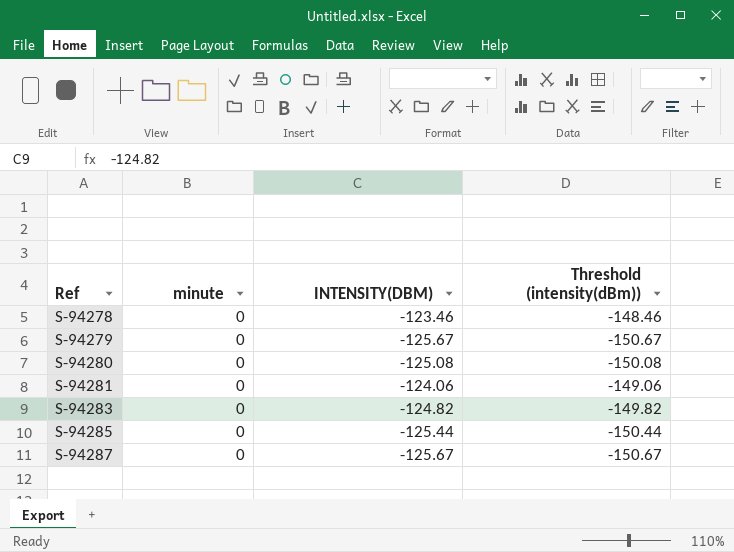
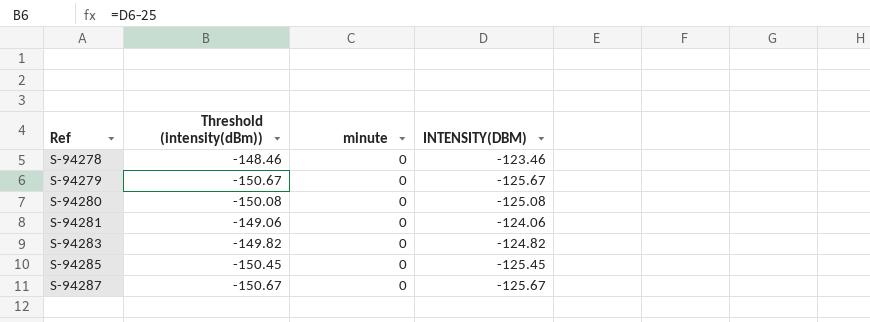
column Threshold (intensity(dBm)) | position: 4 -> 2
S-94285 | Threshold (intensity(dBm)): -150.44 -> -150.45
S-94285 | INTENSITY(DBM): -125.44 -> -125.45

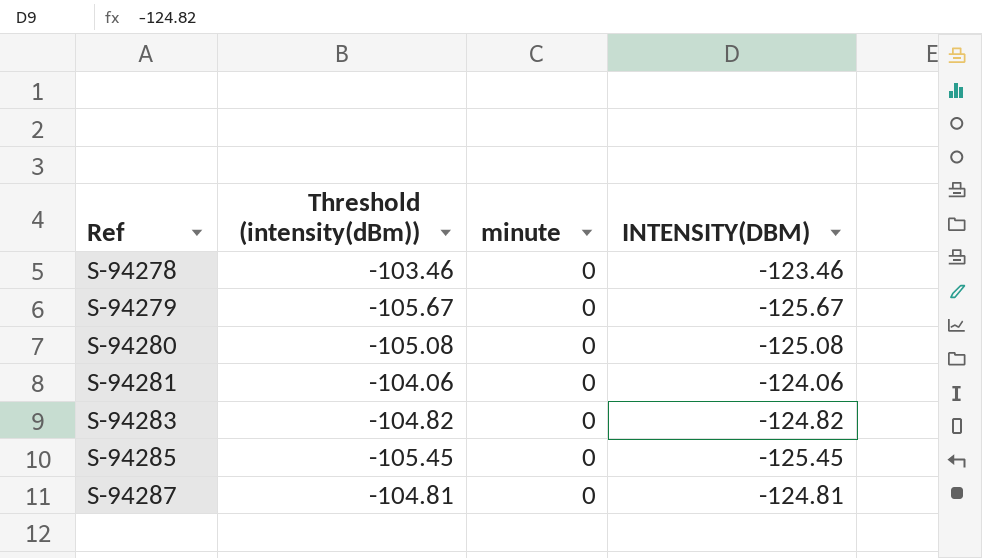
column Threshold (intensity(dBm)) | formula: [INTENSITY(DBM)] - 25 -> [INTENSITY(DBM)] + 20
S-94287 | INTENSITY(DBM): -125.67 -> -124.81

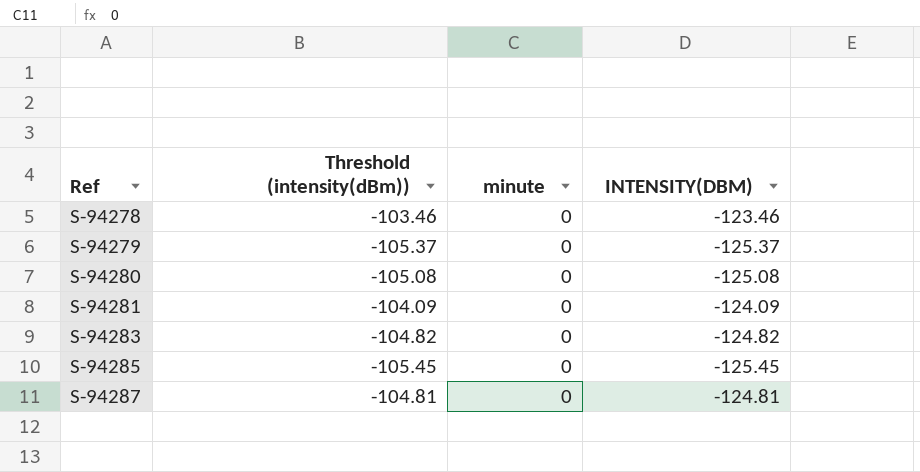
S-94279 | Threshold (intensity(dBm)): -105.67 -> -105.37
S-94279 | INTENSITY(DBM): -125.67 -> -125.37
S-94281 | Threshold (intensity(dBm)): -104.06 -> -104.09
S-94281 | INTENSITY(DBM): -124.06 -> -124.09

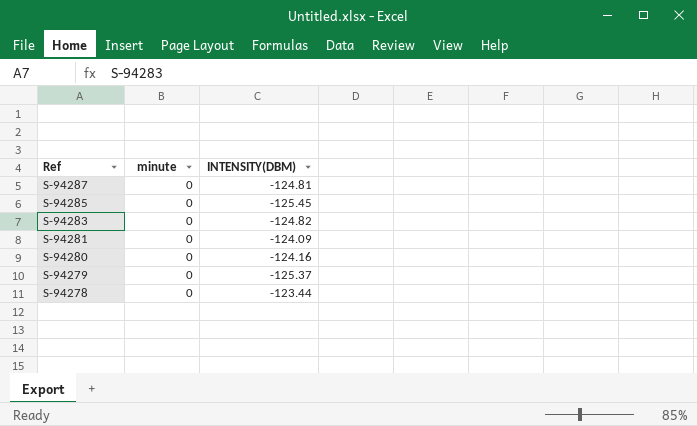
row order: Ref ascending -> Ref descending
column Threshold (intensity(dBm)) | formula: [INTENSITY(DBM)] + 20 -> none
S-94280 | INTENSITY(DBM): -125.08 -> -124.16
S-94278 | INTENSITY(DBM): -123.46 -> -123.44

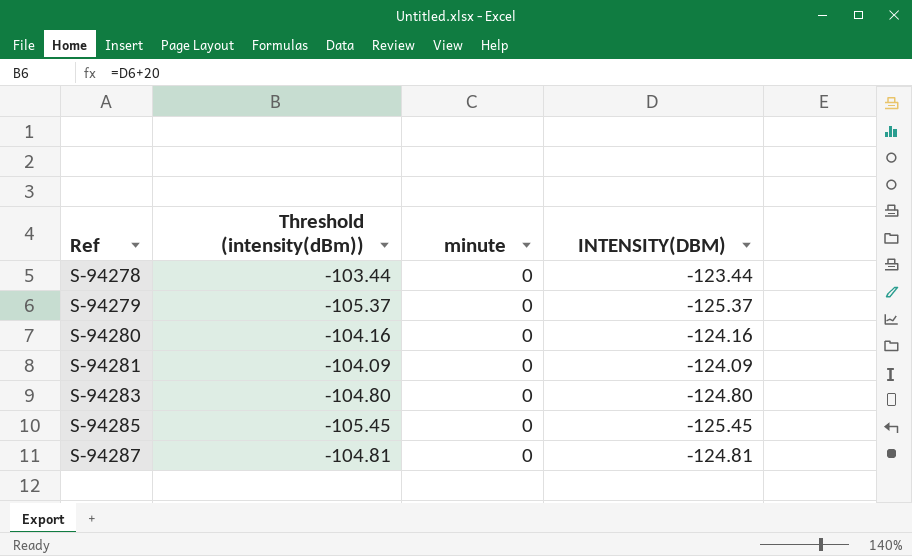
row order: Ref descending -> Ref ascending
column Threshold (intensity(dBm)) | formula: none -> [INTENSITY(DBM)] + 20
S-94283 | INTENSITY(DBM): -124.82 -> -124.80

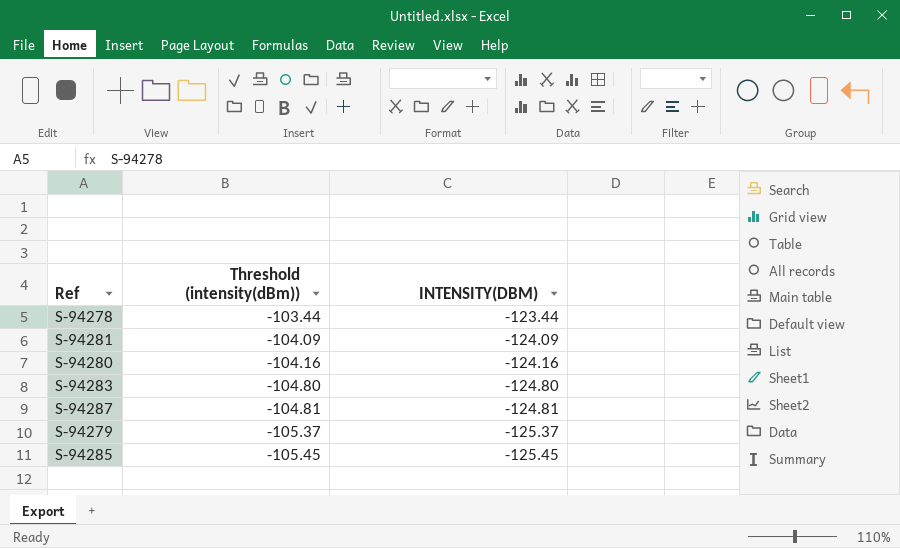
row order: Ref ascending -> Threshold (intensity(dBm)) descending
column minute | position: 3 -> none

